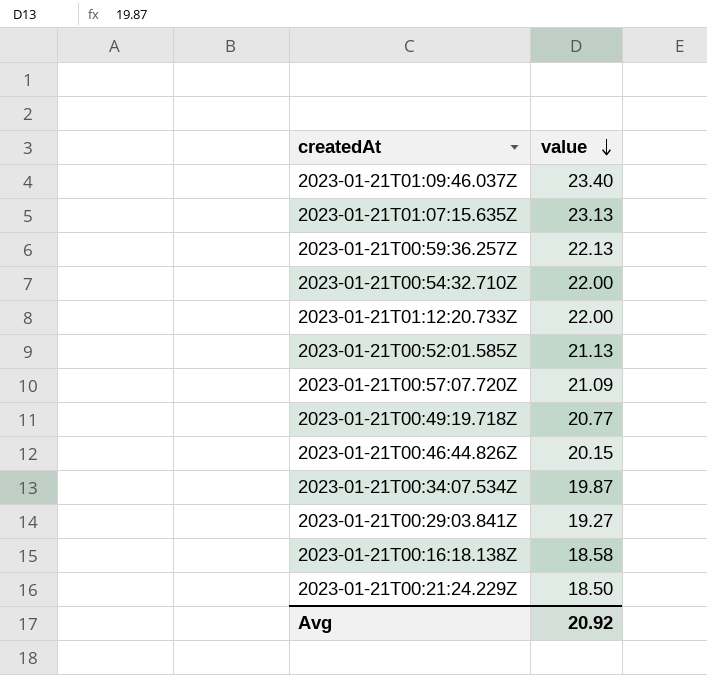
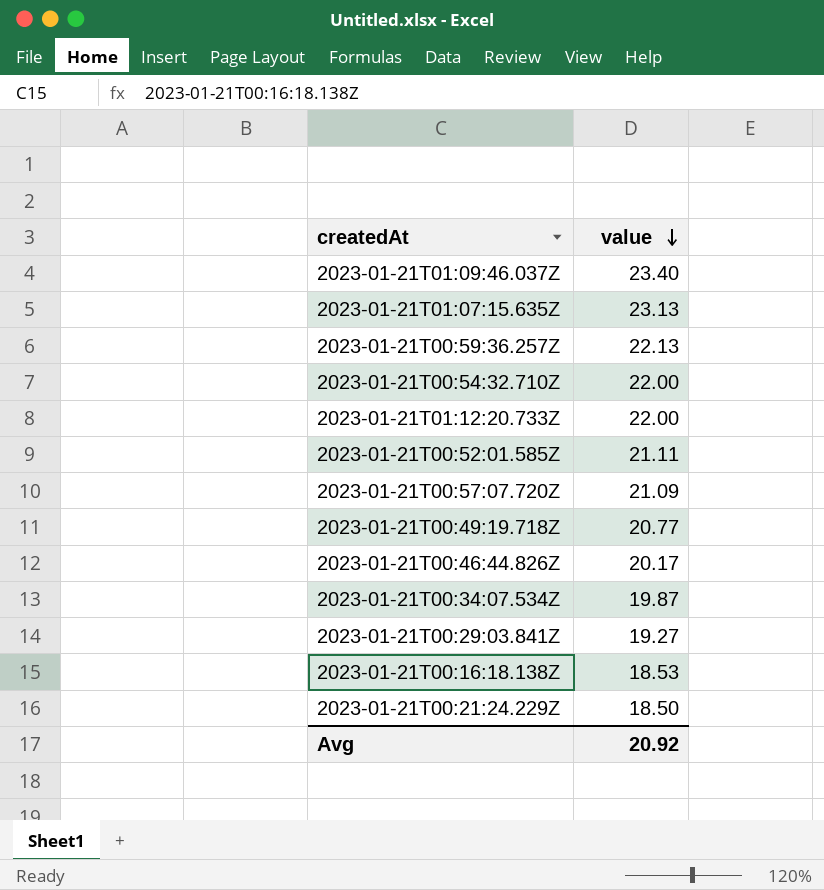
2023-01-21T00:52:01.585Z | value: 21.13 -> 21.11
2023-01-21T00:46:44.826Z | value: 20.15 -> 20.17
2023-01-21T00:16:18.138Z | value: 18.58 -> 18.53

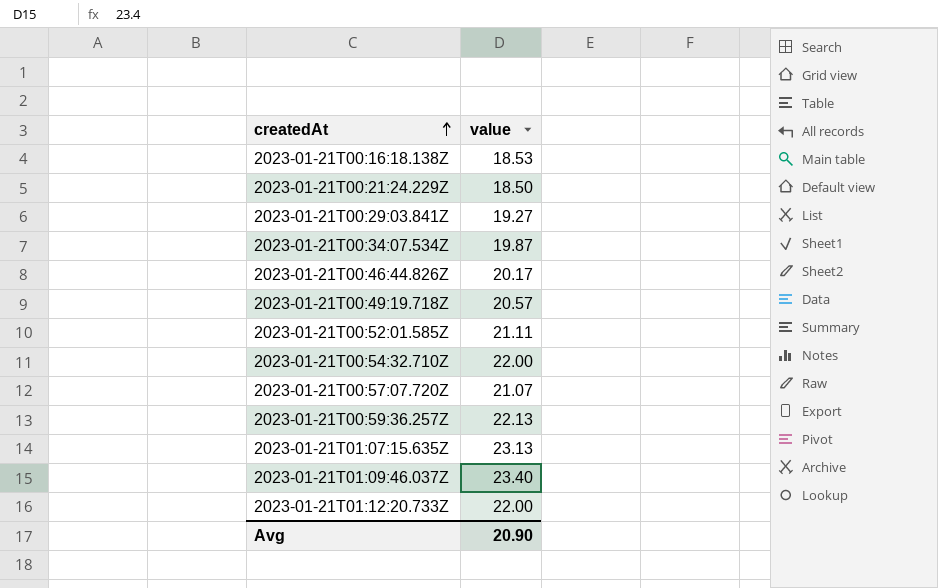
row order: value descending -> createdAt ascending
2023-01-21T00:49:19.718Z | value: 20.77 -> 20.57
2023-01-21T00:57:07.720Z | value: 21.09 -> 21.07
Avg | value: 20.92 -> 20.90

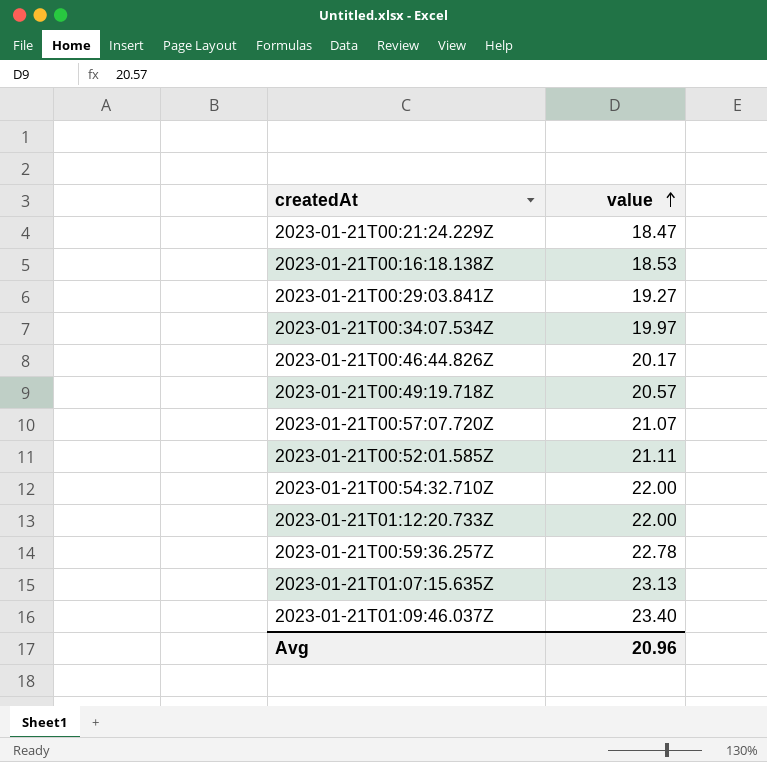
row order: createdAt ascending -> value ascending
2023-01-21T00:21:24.229Z | value: 18.50 -> 18.47
2023-01-21T00:34:07.534Z | value: 19.87 -> 19.97
2023-01-21T00:59:36.257Z | value: 22.13 -> 22.78
Avg | value: 20.90 -> 20.96

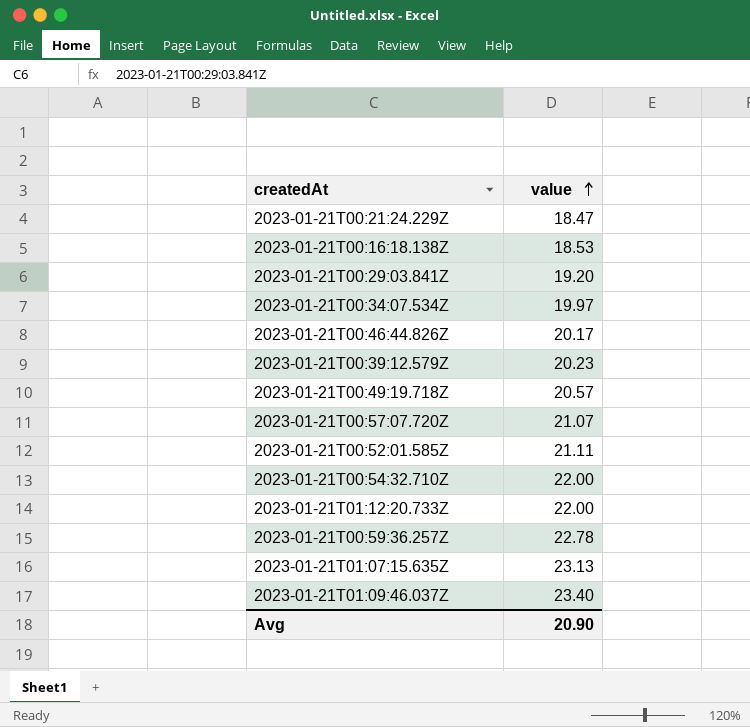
2023-01-21T00:29:03.841Z | value: 19.27 -> 19.20
row 2023-01-21T00:39:12.579Z: none -> 20.23
Avg | value: 20.96 -> 20.90

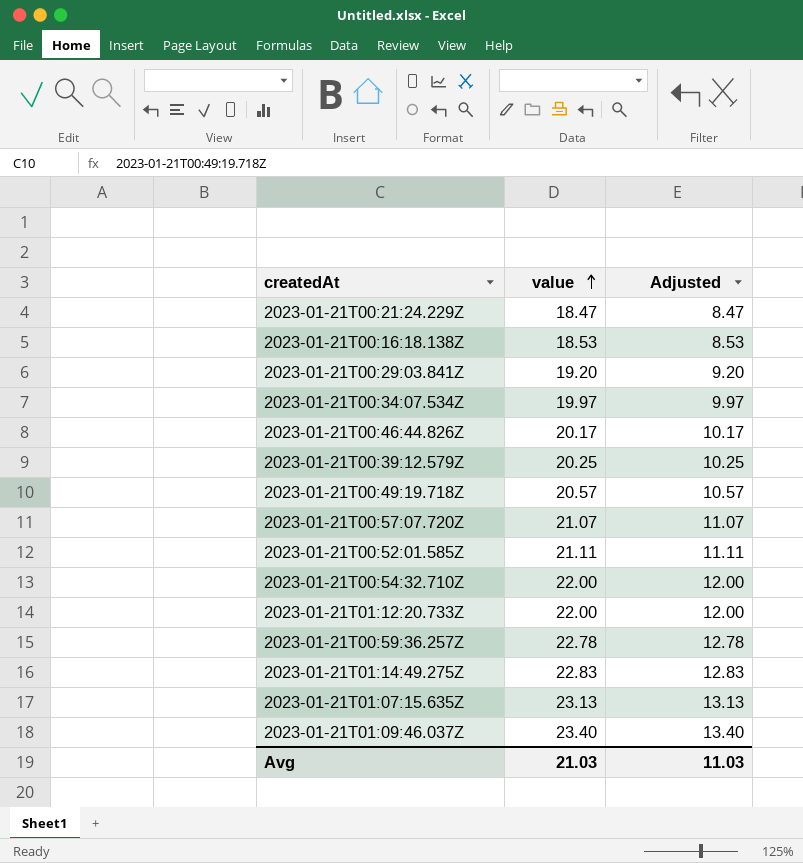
column Adjusted | formula: none -> [value] - 10
2023-01-21T00:39:12.579Z | value: 20.23 -> 20.25
row 2023-01-21T01:14:49.275Z: none -> 22.83 | 12.83
Avg | value: 20.90 -> 21.03

